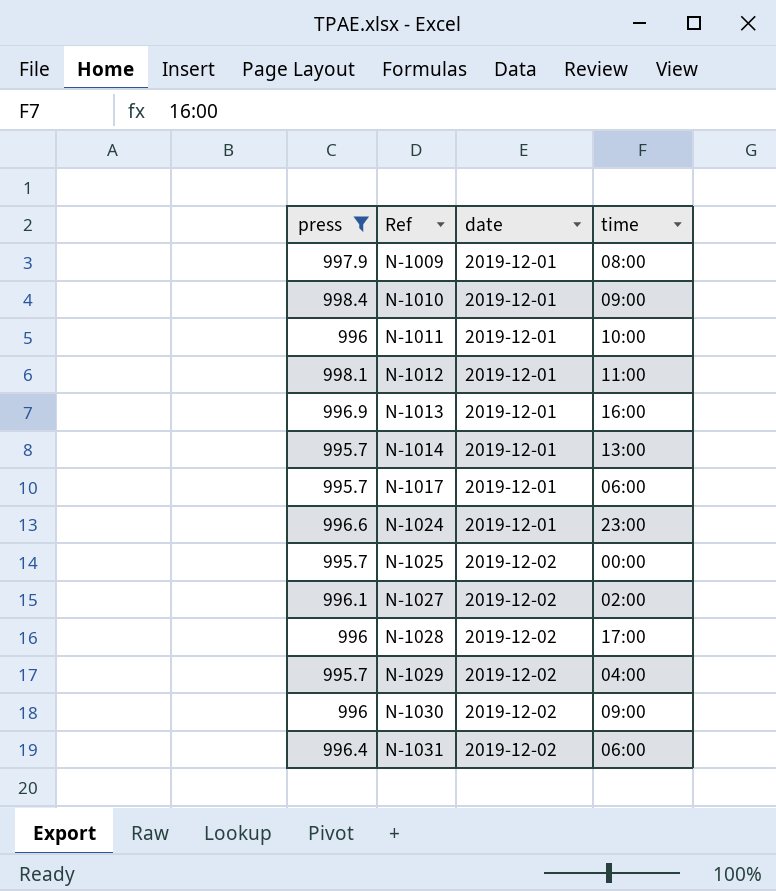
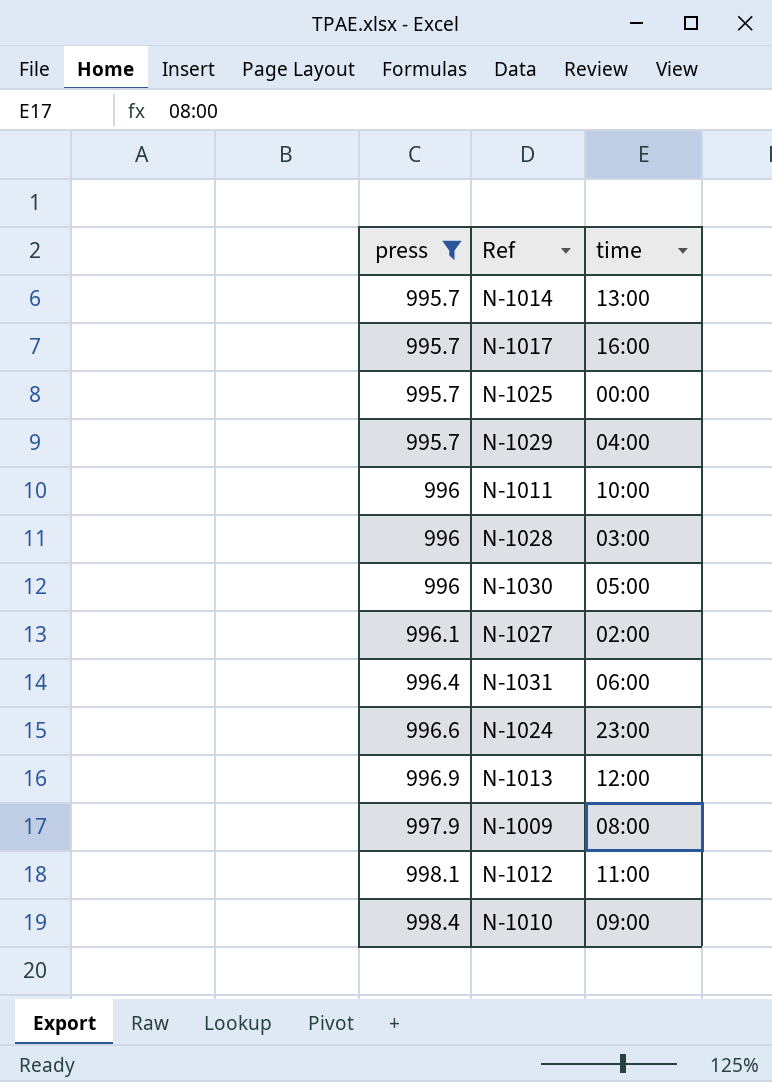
row order: Ref ascending -> press ascending
column date | position: 3 -> none
N-1017 | time: 06:00 -> 16:00
N-1028 | time: 17:00 -> 03:00
N-1030 | time: 09:00 -> 05:00
N-1013 | time: 16:00 -> 12:00

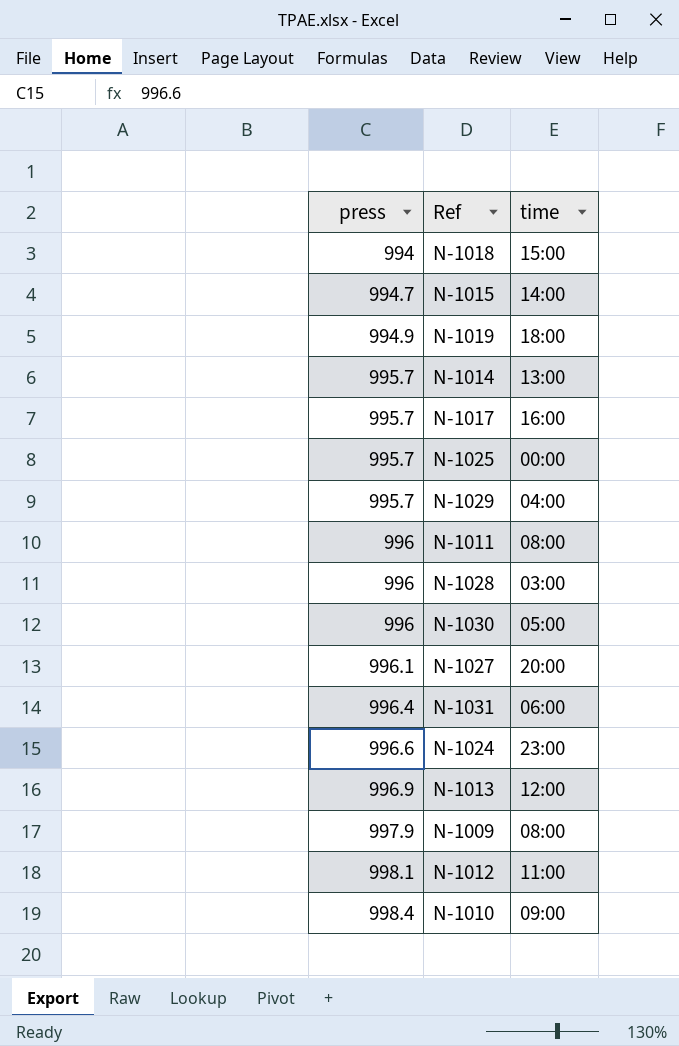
filter: press >= 995.7 -> none
N-1011 | time: 10:00 -> 08:00
N-1027 | time: 02:00 -> 20:00

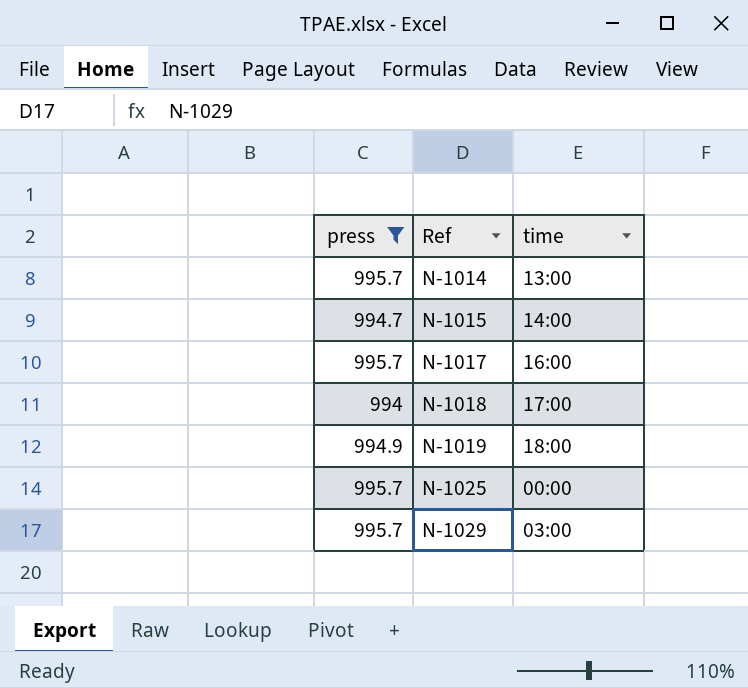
filter: none -> press <= 995.7
row order: press ascending -> Ref ascending
N-1018 | time: 15:00 -> 17:00
N-1029 | time: 04:00 -> 03:00

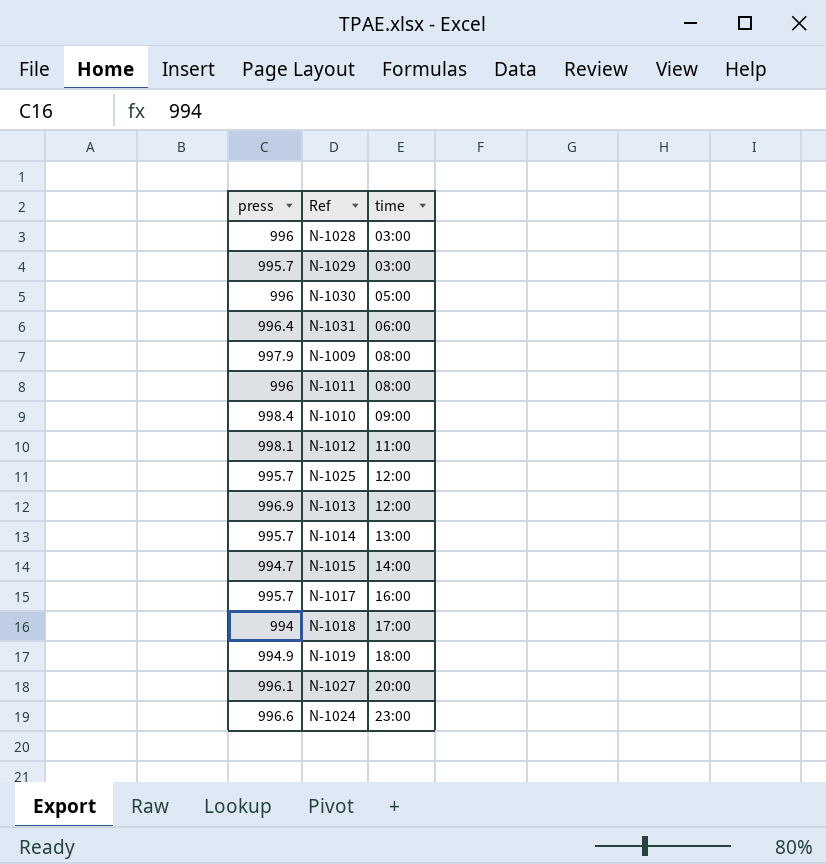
filter: press <= 995.7 -> none
row order: Ref ascending -> time ascending
N-1025 | time: 00:00 -> 12:00

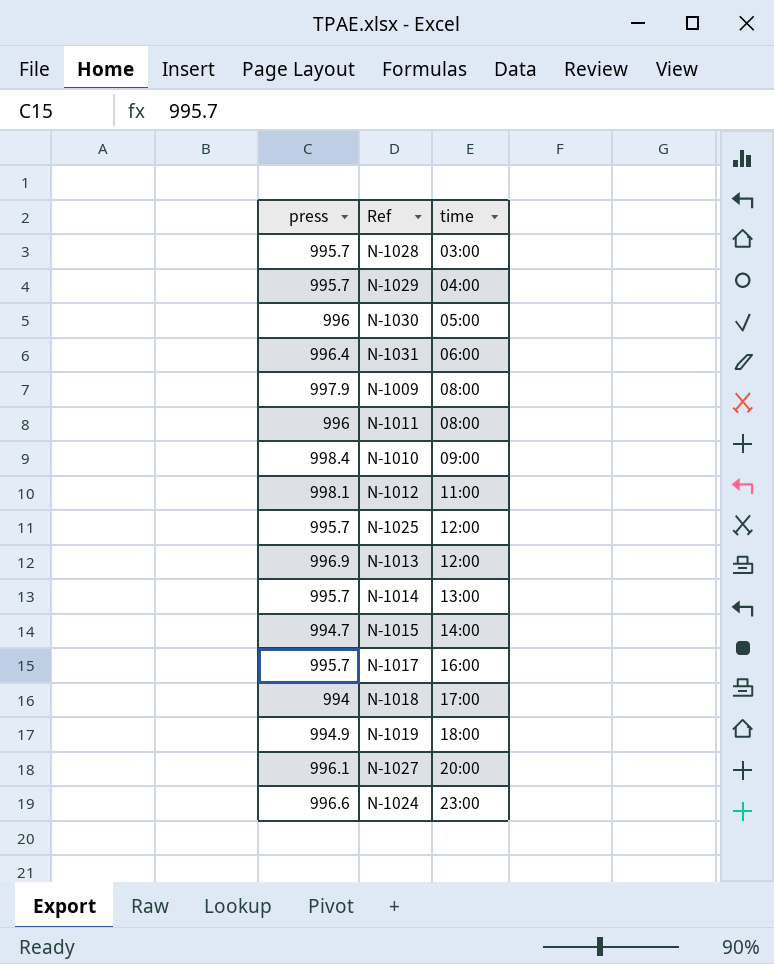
N-1028 | press: 996 -> 995.7
N-1029 | time: 03:00 -> 04:00

